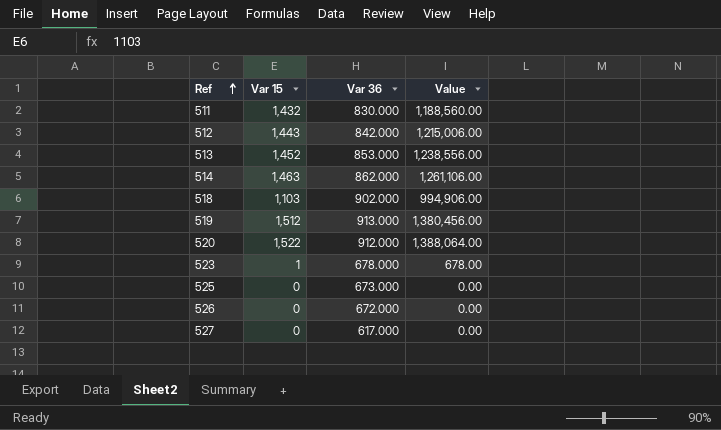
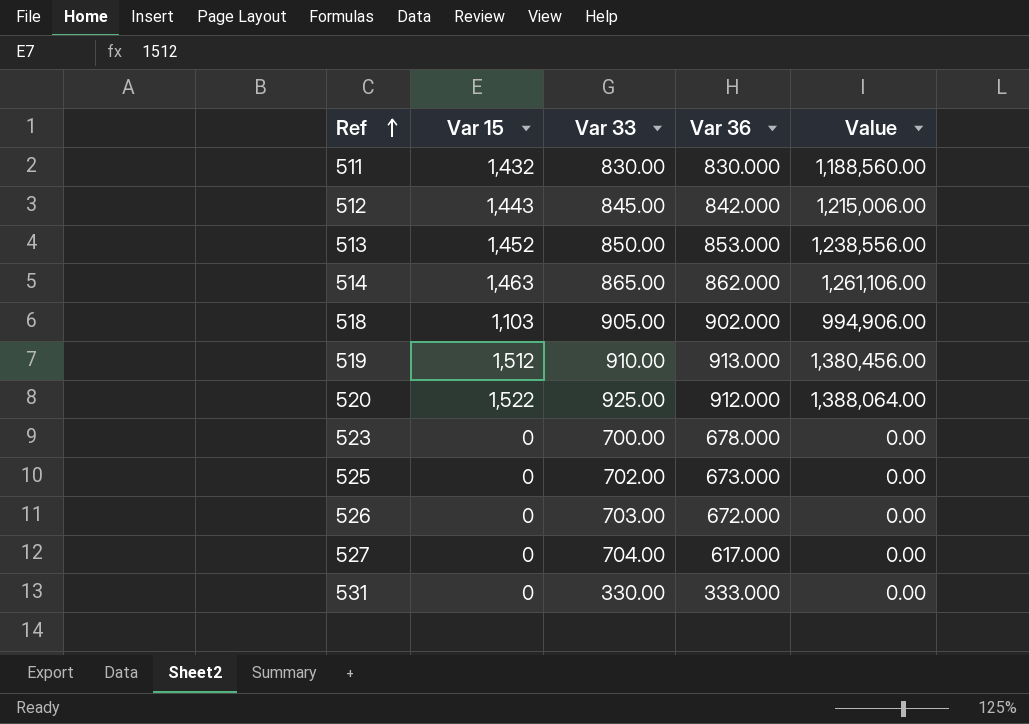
column Var 33 | position: none -> 3
523 | Var 15: 1 -> 0
523 | Value: 678.00 -> 0.00
row 531: none -> 0 | 330.00 | 333.000 | 0.00

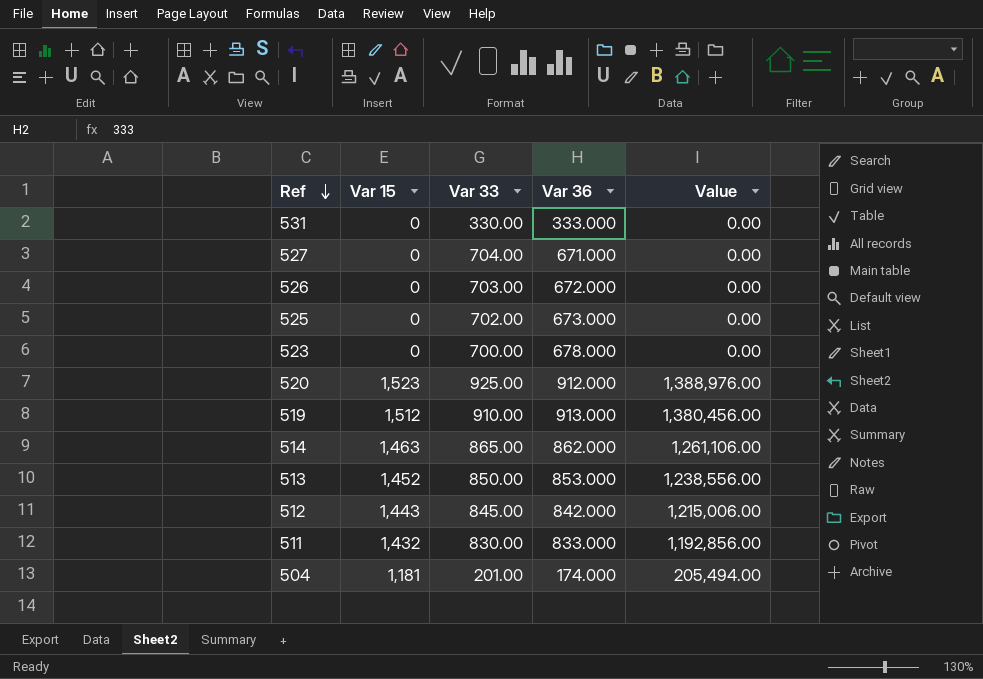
row order: Ref ascending -> Ref descending
row 518: 1,103 | 905.00 | 902.000 | 994,906.00 -> none
527 | Var 36: 617.000 -> 671.000
520 | Var 15: 1,522 -> 1,523
520 | Value: 1,388,064.00 -> 1,388,976.00
511 | Var 36: 830.000 -> 833.000
511 | Value: 1,188,560.00 -> 1,192,856.00
row 504: none -> 1,181 | 201.00 | 174.000 | 205,494.00

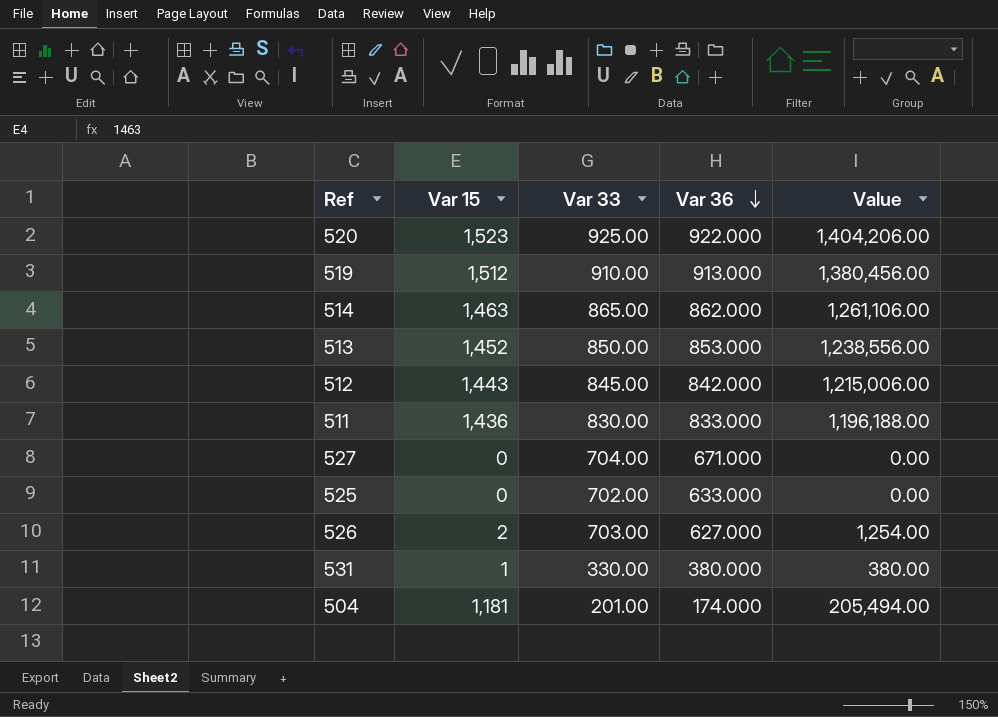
row order: Ref descending -> Var 36 descending
row 523: 0 | 700.00 | 678.000 | 0.00 -> none
520 | Var 36: 912.000 -> 922.000
520 | Value: 1,388,976.00 -> 1,404,206.00
511 | Var 15: 1,432 -> 1,436
511 | Value: 1,192,856.00 -> 1,196,188.00
525 | Var 36: 673.000 -> 633.000
526 | Var 15: 0 -> 2
526 | Var 36: 672.000 -> 627.000
526 | Value: 0.00 -> 1,254.00
531 | Var 15: 0 -> 1
531 | Var 36: 333.000 -> 380.000
531 | Value: 0.00 -> 380.00

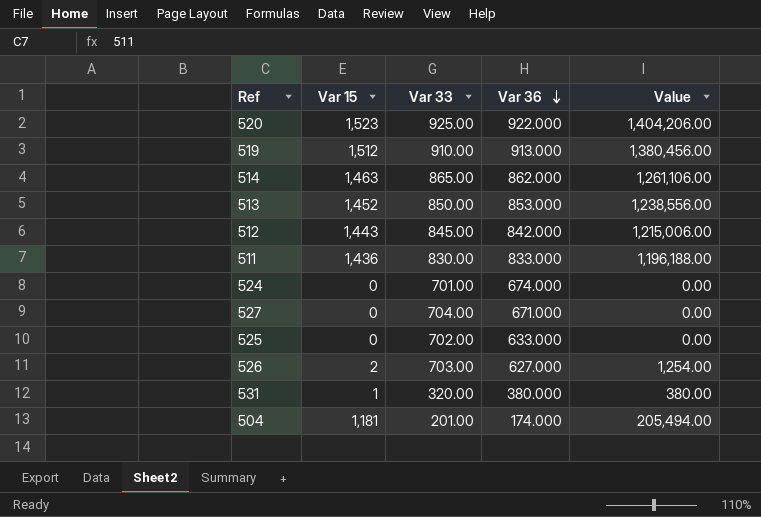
row 524: none -> 0 | 701.00 | 674.000 | 0.00
531 | Var 33: 330.00 -> 320.00

